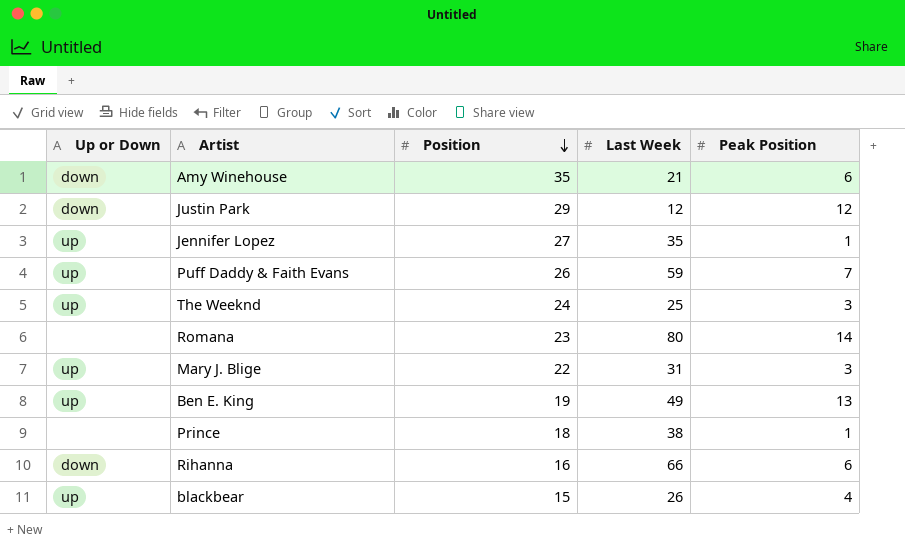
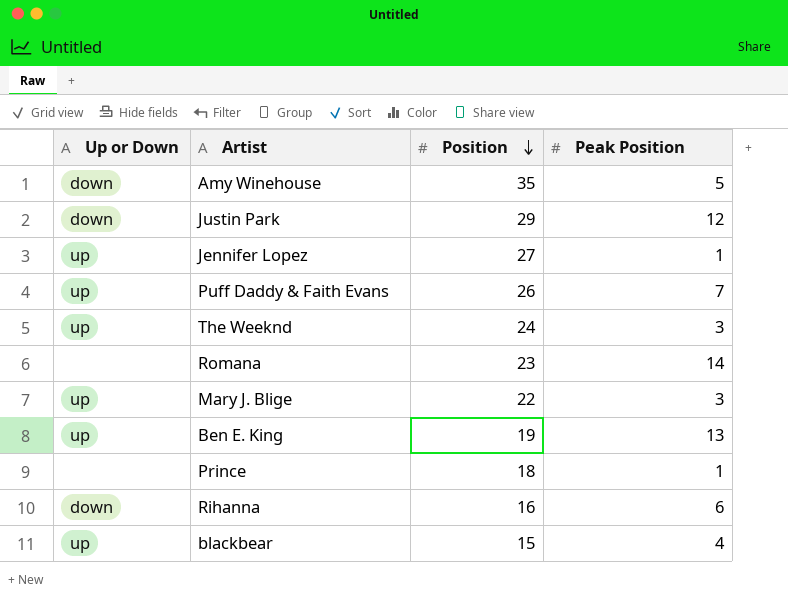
column Last Week | position: 4 -> none
Amy Winehouse | Peak Position: 6 -> 5

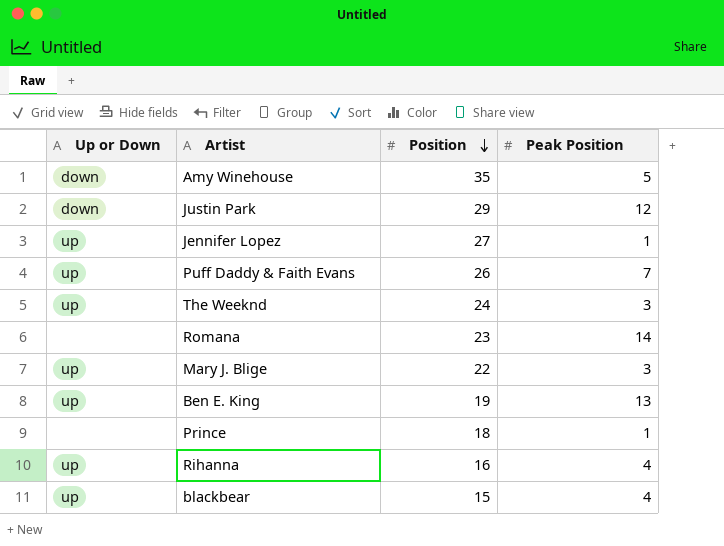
Rihanna | Up or Down: down -> up
Rihanna | Peak Position: 6 -> 4

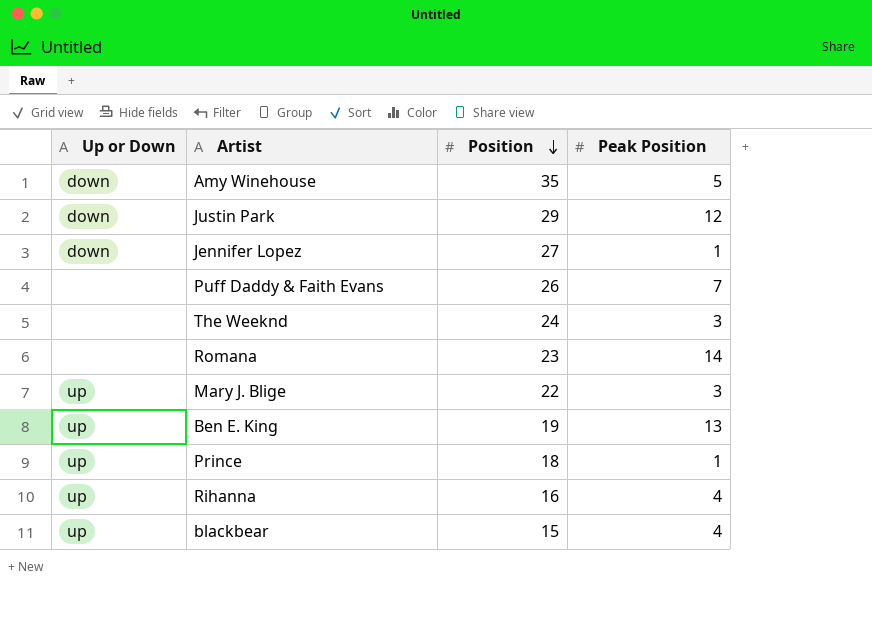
Jennifer Lopez | Up or Down: up -> down
Puff Daddy & Faith Evans | Up or Down: up -> none
The Weeknd | Up or Down: up -> none
Prince | Up or Down: none -> up

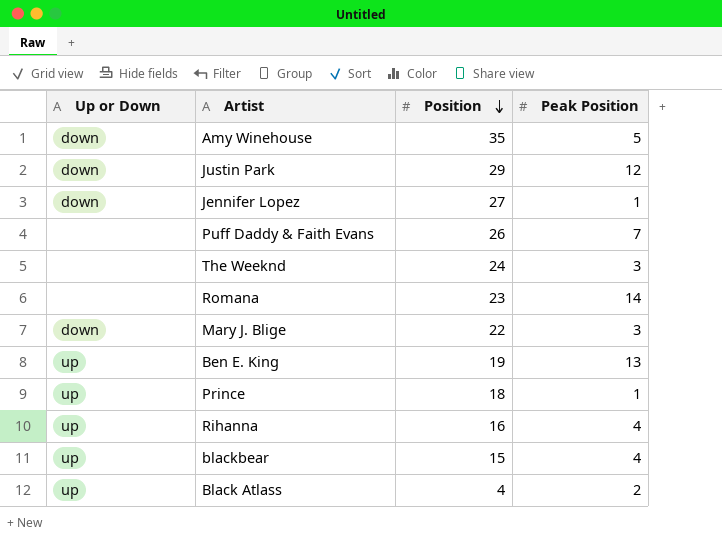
Mary J. Blige | Up or Down: up -> down
row Black Atlass: none -> up | 4 | 2

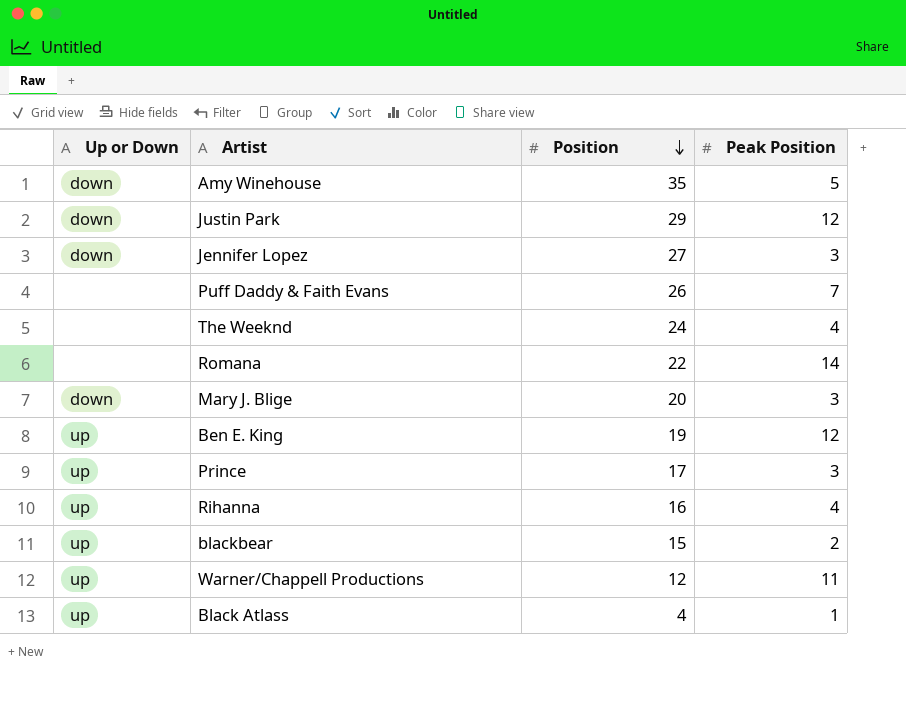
Jennifer Lopez | Peak Position: 1 -> 3
The Weeknd | Peak Position: 3 -> 4
Romana | Position: 23 -> 22
Mary J. Blige | Position: 22 -> 20
Ben E. King | Peak Position: 13 -> 12
Prince | Position: 18 -> 17
Prince | Peak Position: 1 -> 3
blackbear | Peak Position: 4 -> 2
row Warner/Chappell Productions: none -> up | 12 | 11
Black Atlass | Peak Position: 2 -> 1

